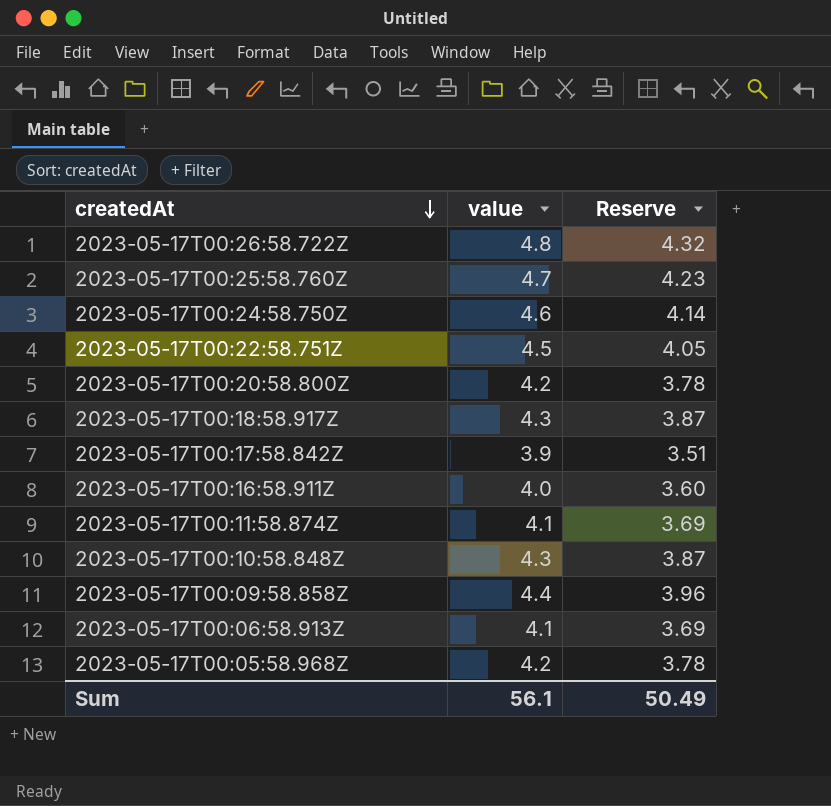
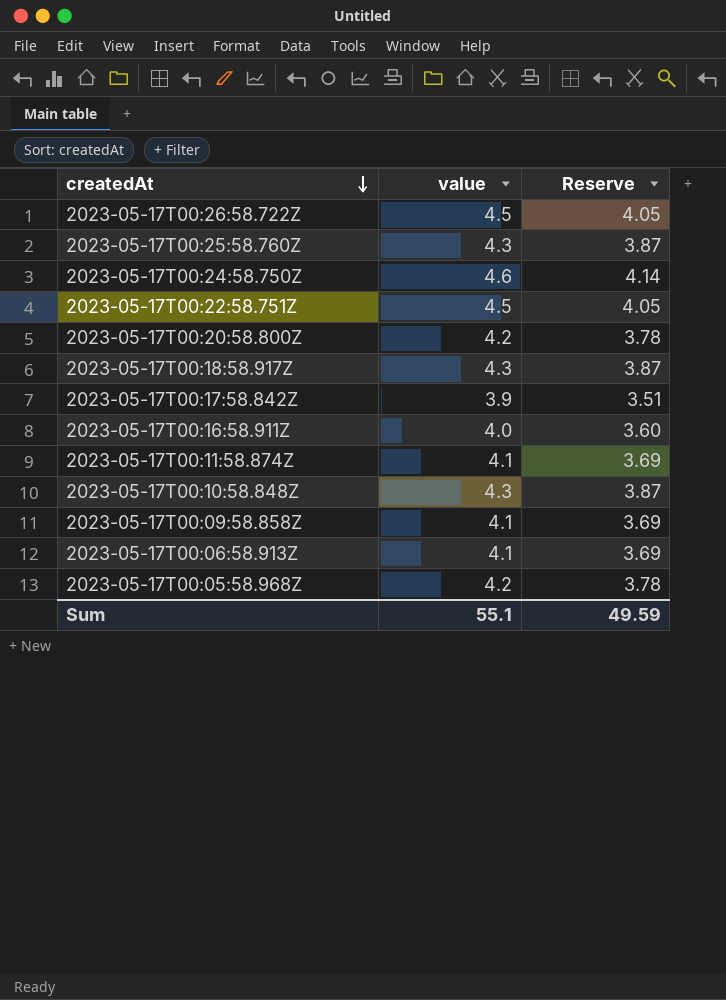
2023-05-17T00:26:58.722Z | value: 4.8 -> 4.5
2023-05-17T00:26:58.722Z | Reserve: 4.32 -> 4.05
2023-05-17T00:25:58.760Z | value: 4.7 -> 4.3
2023-05-17T00:25:58.760Z | Reserve: 4.23 -> 3.87
2023-05-17T00:09:58.858Z | value: 4.4 -> 4.1
2023-05-17T00:09:58.858Z | Reserve: 3.96 -> 3.69
Sum | value: 56.1 -> 55.1
Sum | Reserve: 50.49 -> 49.59

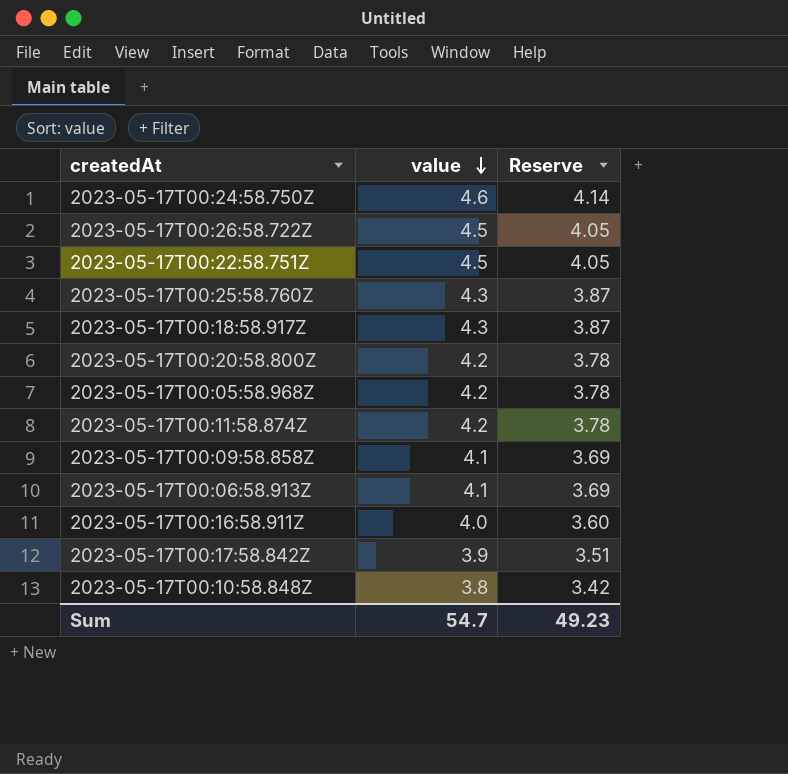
row order: createdAt descending -> value descending
2023-05-17T00:11:58.874Z | value: 4.1 -> 4.2
2023-05-17T00:11:58.874Z | Reserve: 3.69 -> 3.78
2023-05-17T00:10:58.848Z | value: 4.3 -> 3.8
2023-05-17T00:10:58.848Z | Reserve: 3.87 -> 3.42
Sum | value: 55.1 -> 54.7
Sum | Reserve: 49.59 -> 49.23

